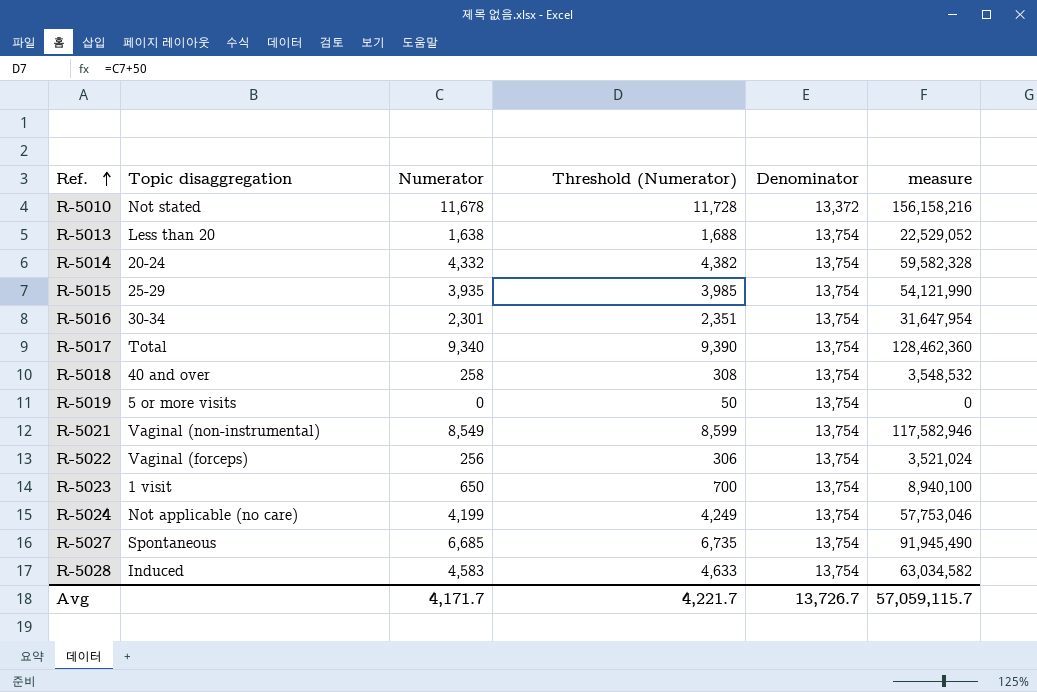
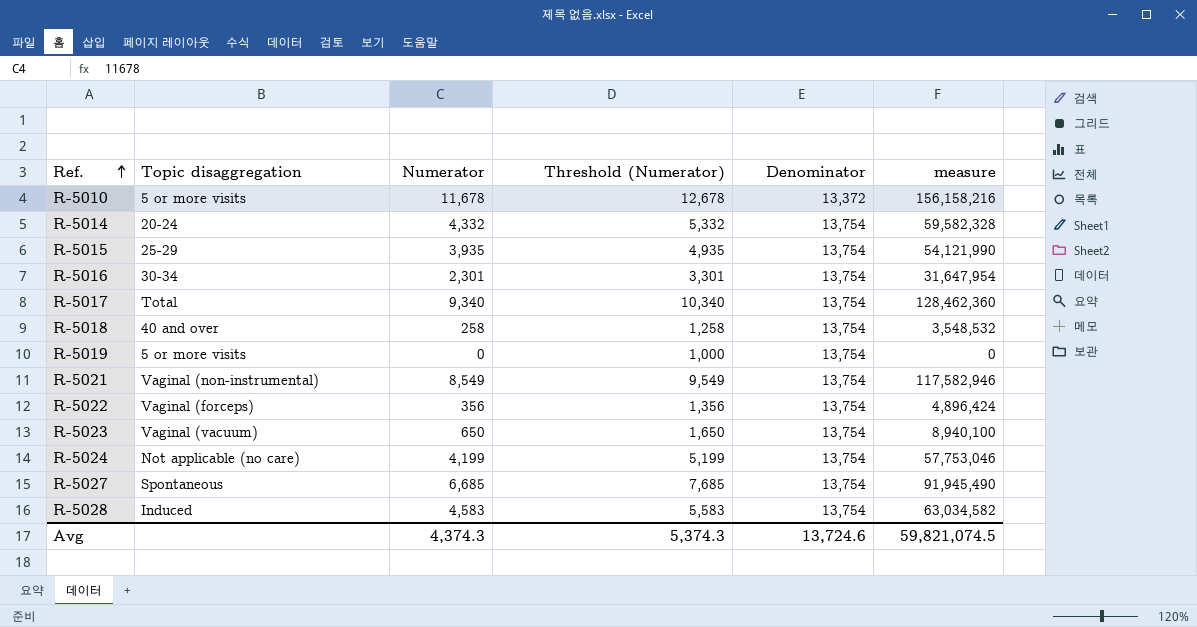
column Threshold (Numerator) | formula: [Numerator] + 50 -> [Numerator] + 1000
row R-5013: Less than 20 | 1,638 | 1,688 | 13,754 | 22,529,052 -> none
R-5010 | Topic disaggregation: Not stated -> 5 or more visits
R-5022 | Numerator: 256 -> 356
R-5022 | measure: 3,521,024 -> 4,896,424
R-5023 | Topic disaggregation: 1 visit -> Vaginal (vacuum)
Avg | Numerator: 4,171.7 -> 4,374.3
Avg | Threshold (Numerator): 4,221.7 -> 5,374.3
Avg | Denominator: 13,726.7 -> 13,724.6
Avg | measure: 57,059,115.7 -> 59,821,074.5

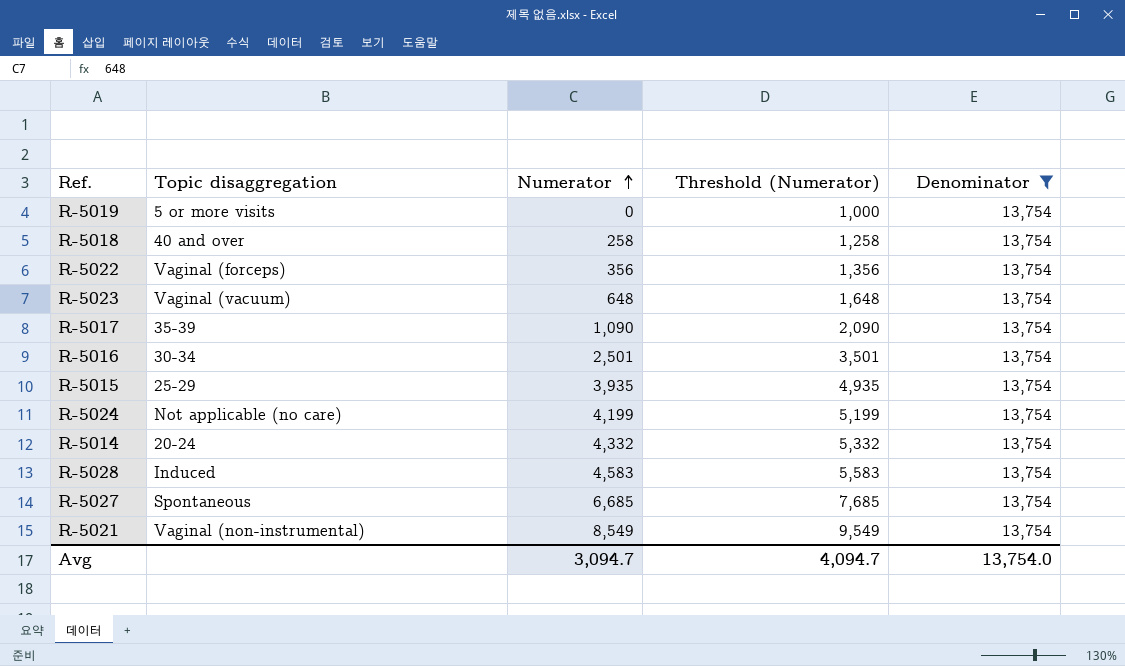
filter: none -> Denominator = 13,754
row order: Ref. ascending -> Numerator ascending
column measure | formula: [Numerator] * [Denominator] -> none
R-5023 | Numerator: 650 -> 648
R-5023 | Threshold (Numerator): 1,650 -> 1,648
R-5017 | Topic disaggregation: Total -> 35-39
R-5017 | Numerator: 9,340 -> 1,090
R-5017 | Threshold (Numerator): 10,340 -> 2,090
R-5016 | Numerator: 2,301 -> 2,501
R-5016 | Threshold (Numerator): 3,301 -> 3,501
Avg | Numerator: 4,374.3 -> 3,094.7
Avg | Threshold (Numerator): 5,374.3 -> 4,094.7
Avg | Denominator: 13,724.6 -> 13,754.0

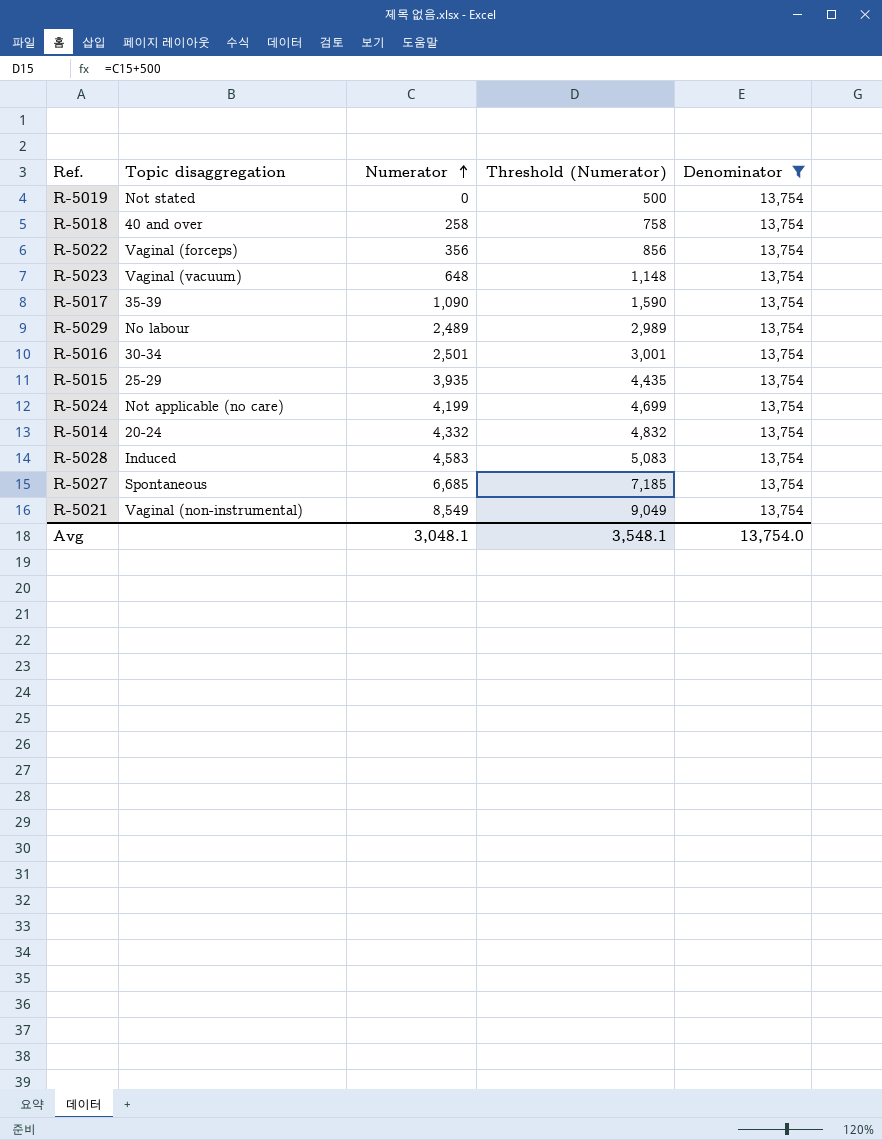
column Threshold (Numerator) | formula: [Numerator] + 1000 -> [Numerator] + 500
R-5019 | Topic disaggregation: 5 or more visits -> Not stated
row R-5029: none -> No labour | 2,489 | 2,989 | 13,754
Avg | Numerator: 3,094.7 -> 3,048.1
Avg | Threshold (Numerator): 4,094.7 -> 3,548.1

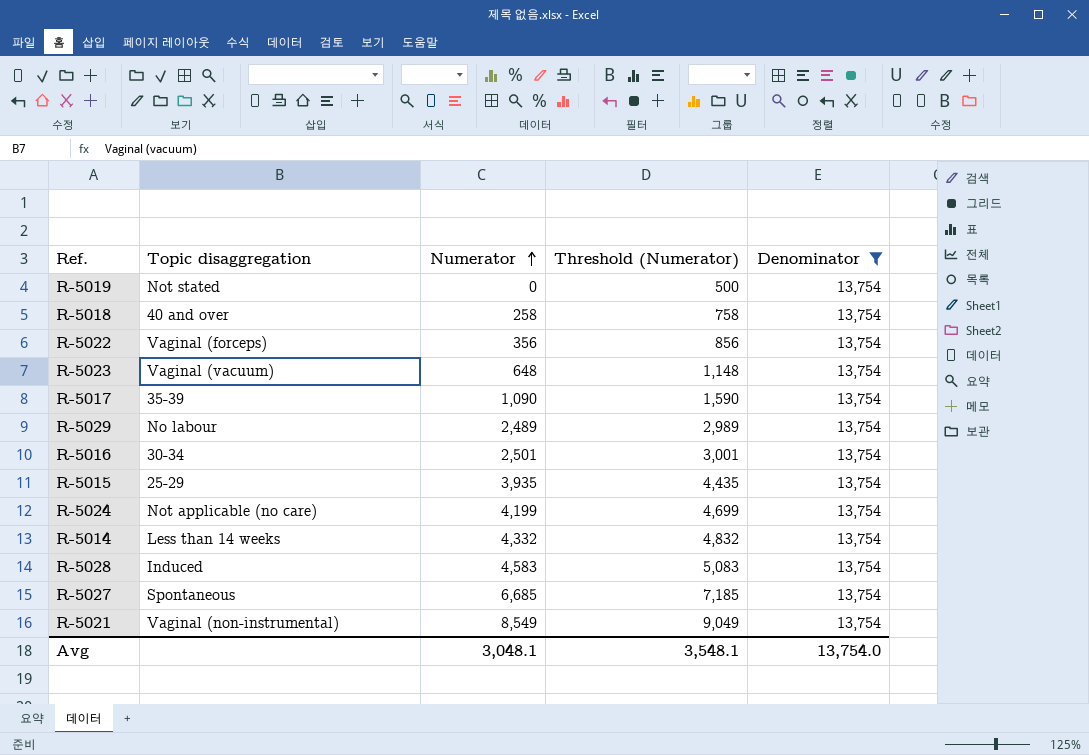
R-5014 | Topic disaggregation: 20-24 -> Less than 14 weeks

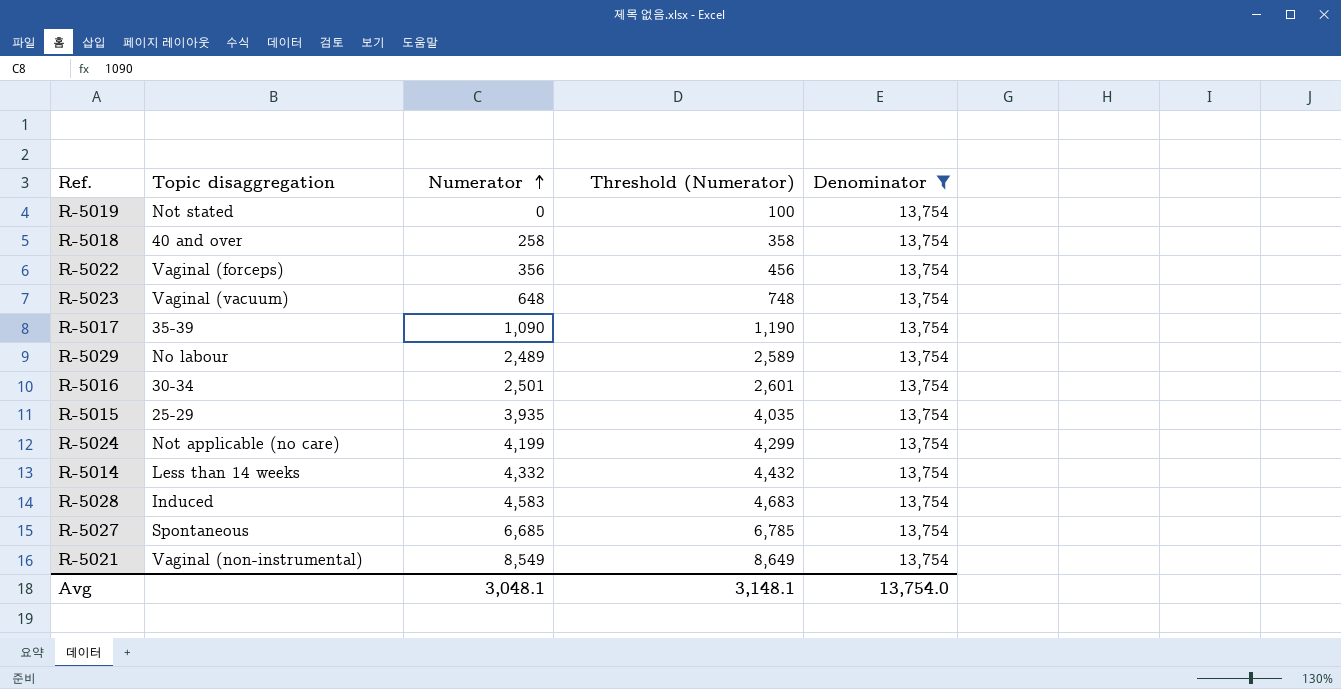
column Threshold (Numerator) | formula: [Numerator] + 500 -> [Numerator] + 100
Avg | Threshold (Numerator): 3,548.1 -> 3,148.1

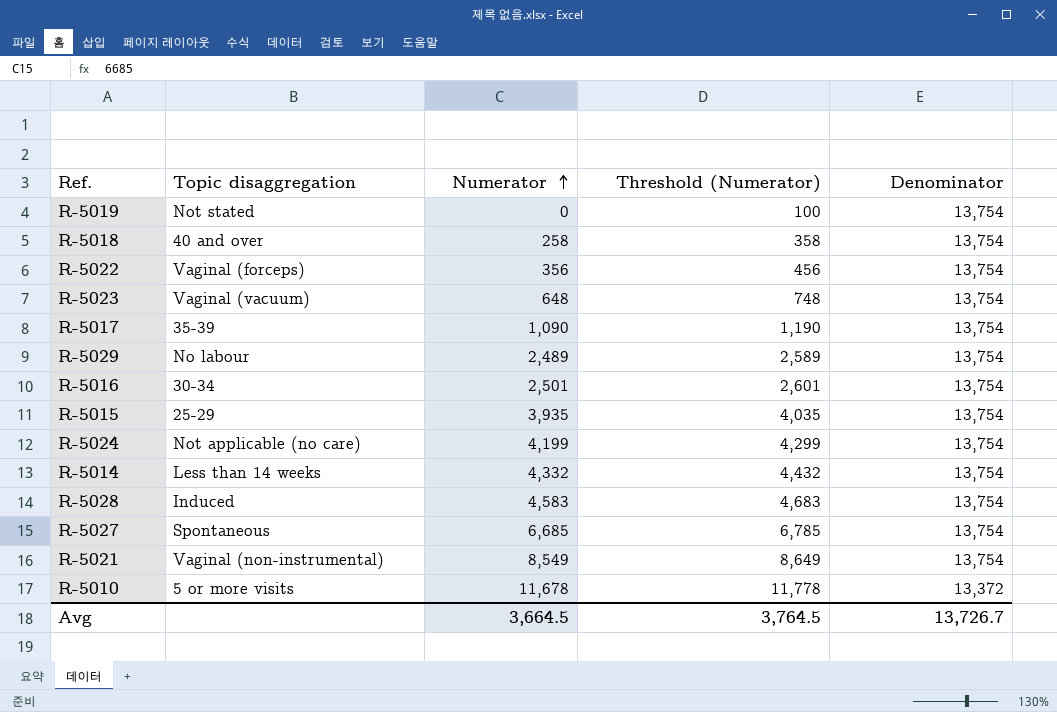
filter: Denominator = 13,754 -> none
Avg | Numerator: 3,048.1 -> 3,664.5
Avg | Threshold (Numerator): 3,148.1 -> 3,764.5
Avg | Denominator: 13,754.0 -> 13,726.7

